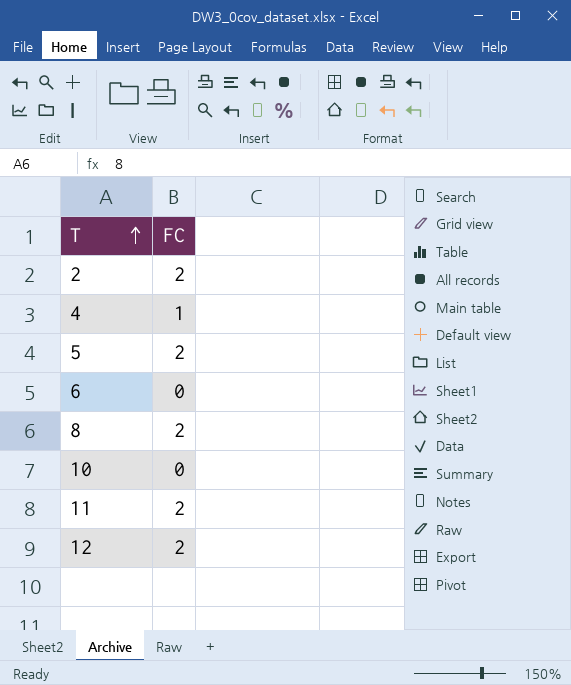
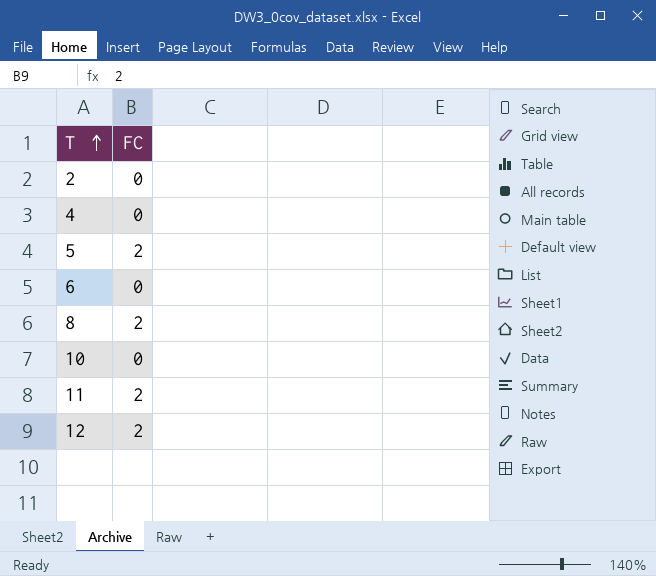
2 | FC: 2 -> 0
4 | FC: 1 -> 0

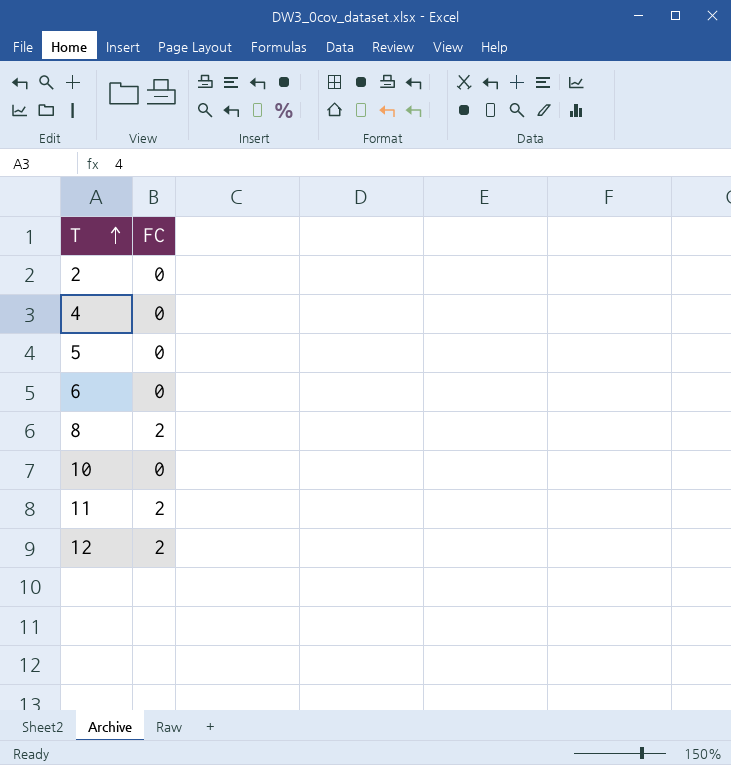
5 | FC: 2 -> 0

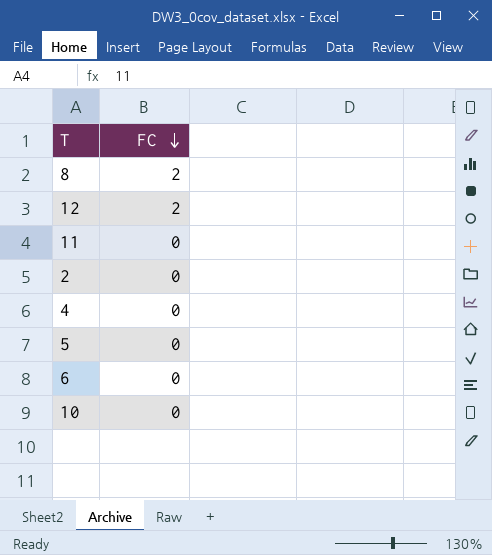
row order: T ascending -> FC descending
11 | FC: 2 -> 0

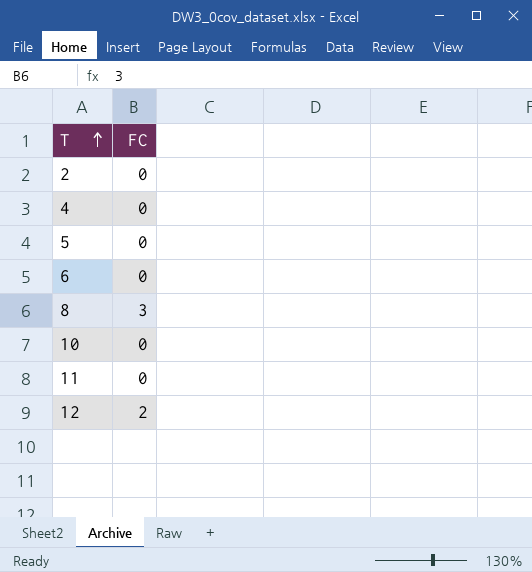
row order: FC descending -> T ascending
8 | FC: 2 -> 3

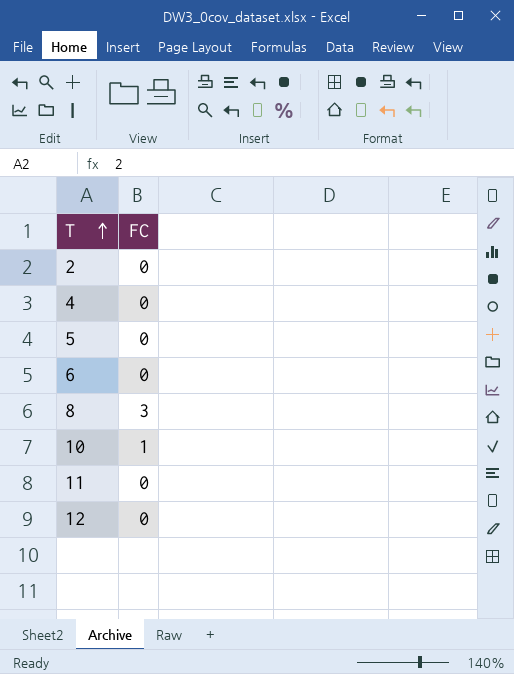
10 | FC: 0 -> 1
12 | FC: 2 -> 0

